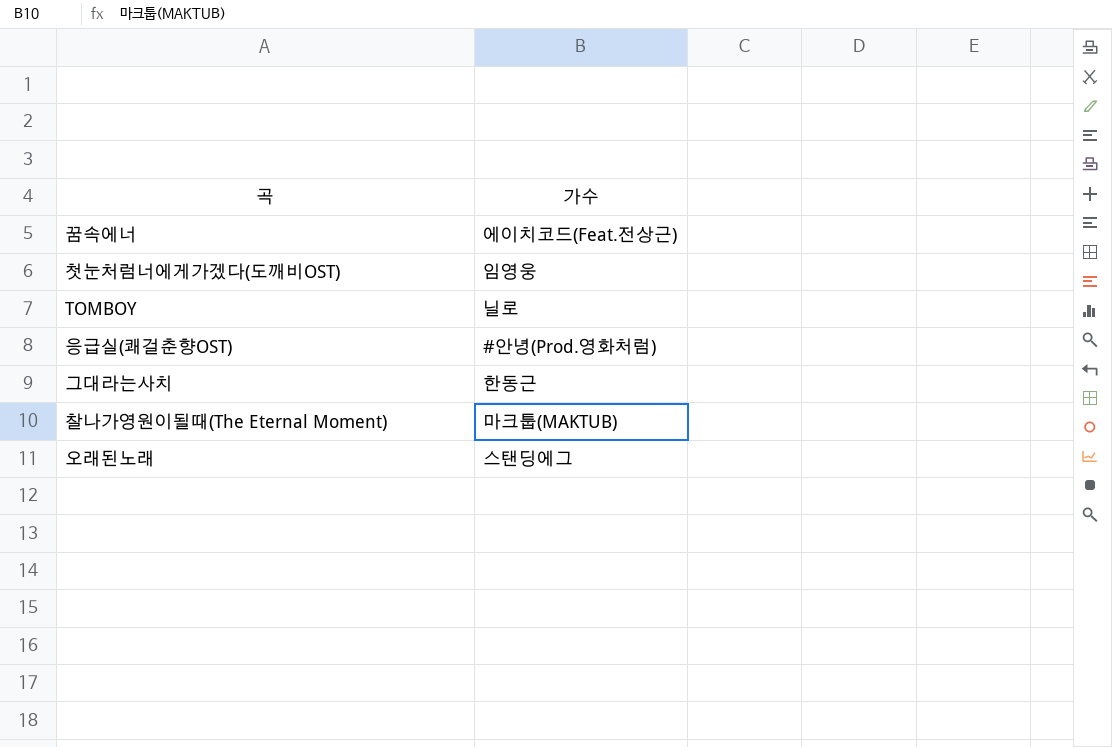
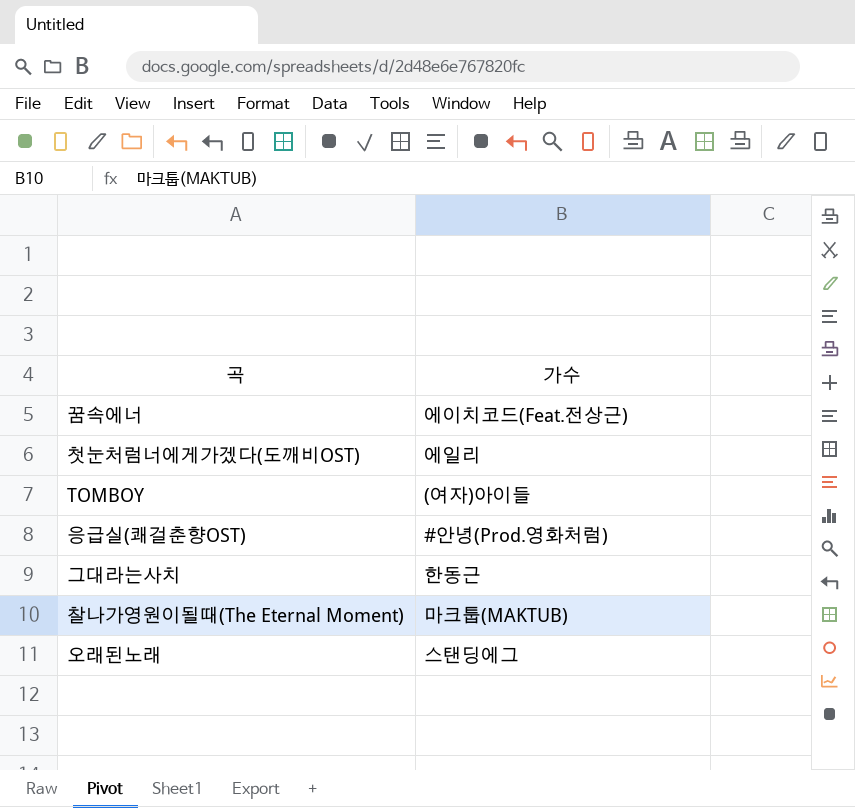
첫눈처럼너에게가겠다(도깨비OST) | 가수: 임영웅 -> 에일리
TOMBOY | 가수: 닐로 -> (여자)아이들

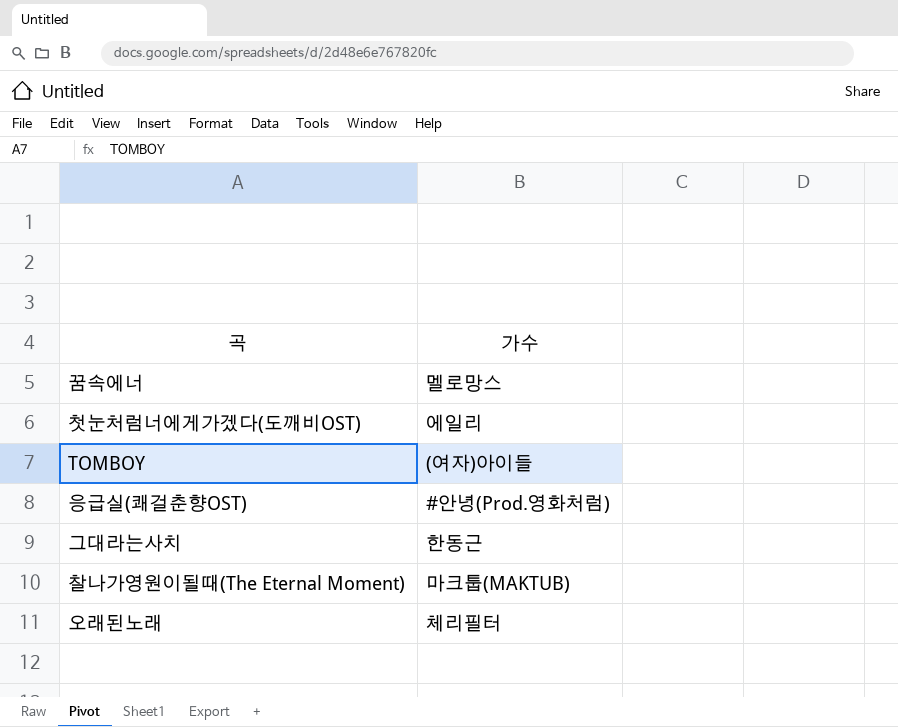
꿈속에너 | 가수: 에이치코드(Feat.전상근) -> 멜로망스
오래된노래 | 가수: 스탠딩에그 -> 체리필터

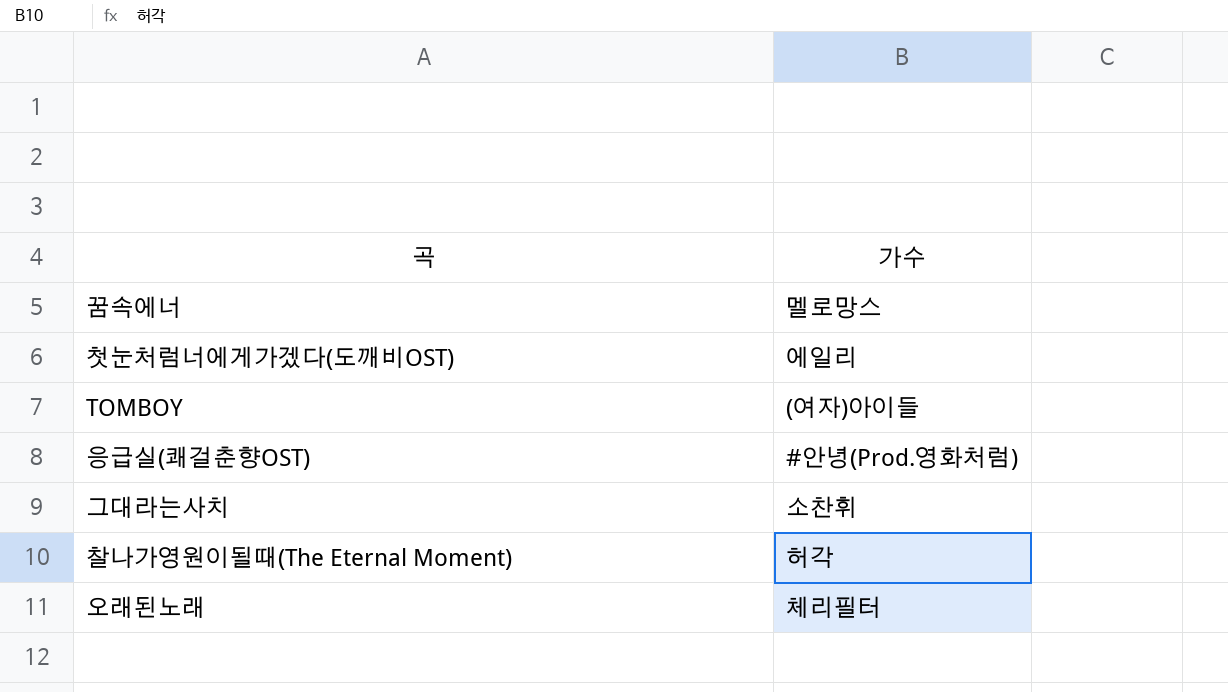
그대라는사치 | 가수: 한동근 -> 소찬휘
찰나가영원이될때(The Eternal Moment) | 가수: 마크툽(MAKTUB) -> 허각

